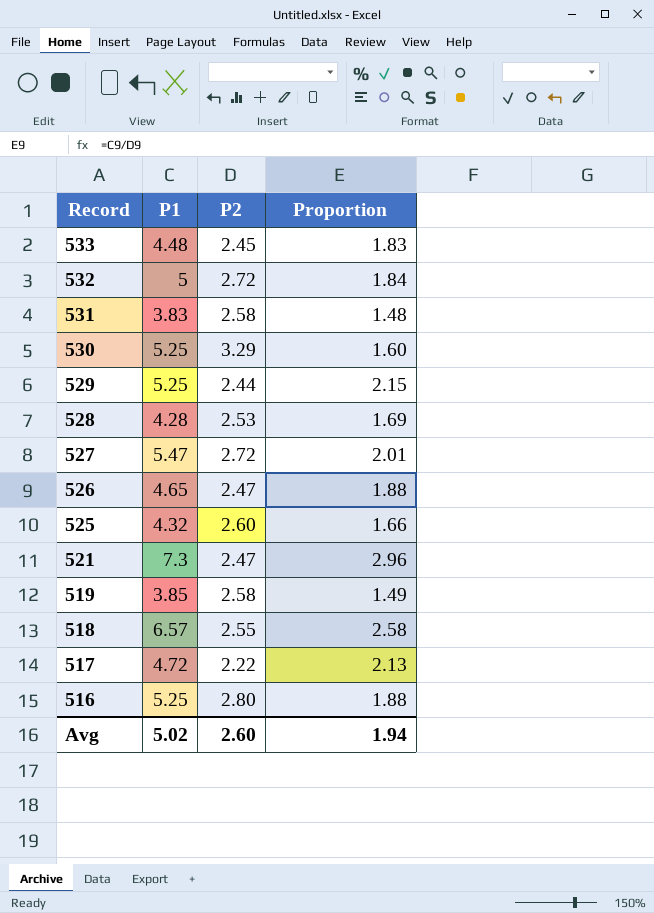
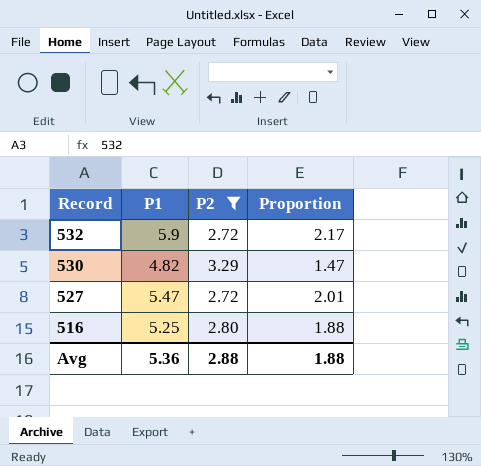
filter: none -> P2 >= 2.72
532 | P1: 5 -> 5.9
532 | Proportion: 1.84 -> 2.17
530 | P1: 5.25 -> 4.82
530 | Proportion: 1.60 -> 1.47
Avg | P1: 5.02 -> 5.36
Avg | P2: 2.60 -> 2.88
Avg | Proportion: 1.94 -> 1.88

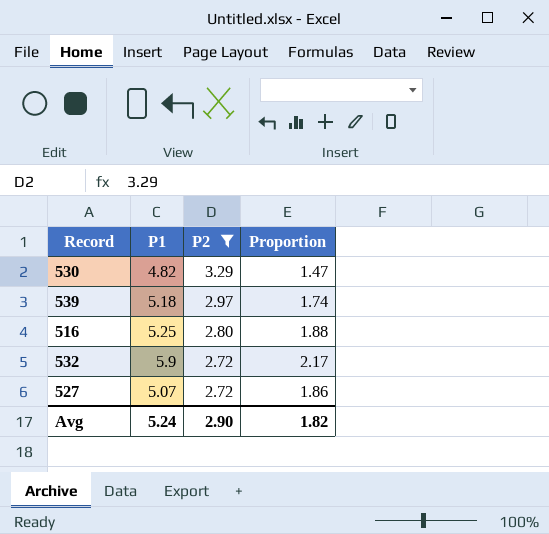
row order: Record descending -> P2 descending
row 539: none -> 5.18 | 2.97 | 1.74
527 | P1: 5.47 -> 5.07
527 | Proportion: 2.01 -> 1.86
Avg | P1: 5.36 -> 5.24
Avg | P2: 2.88 -> 2.90
Avg | Proportion: 1.88 -> 1.82

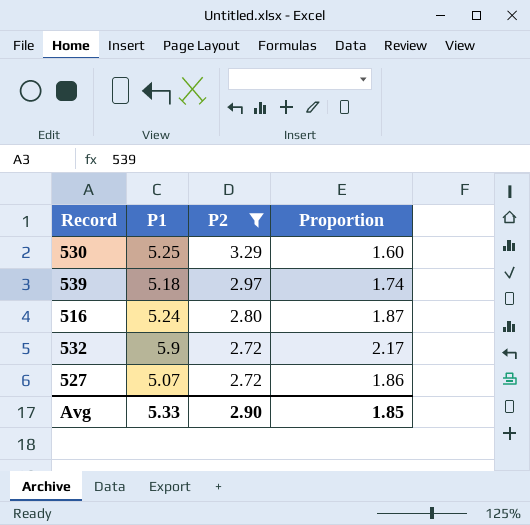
530 | P1: 4.82 -> 5.25
530 | Proportion: 1.47 -> 1.60
516 | P1: 5.25 -> 5.24
516 | Proportion: 1.88 -> 1.87
Avg | P1: 5.24 -> 5.33
Avg | Proportion: 1.82 -> 1.85

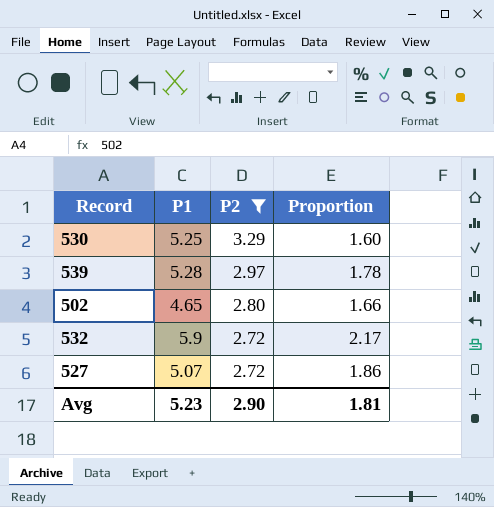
row 516: 5.24 | 2.80 | 1.87 -> none
539 | P1: 5.18 -> 5.28
539 | Proportion: 1.74 -> 1.78
row 502: none -> 4.65 | 2.80 | 1.66
Avg | P1: 5.33 -> 5.23
Avg | Proportion: 1.85 -> 1.81

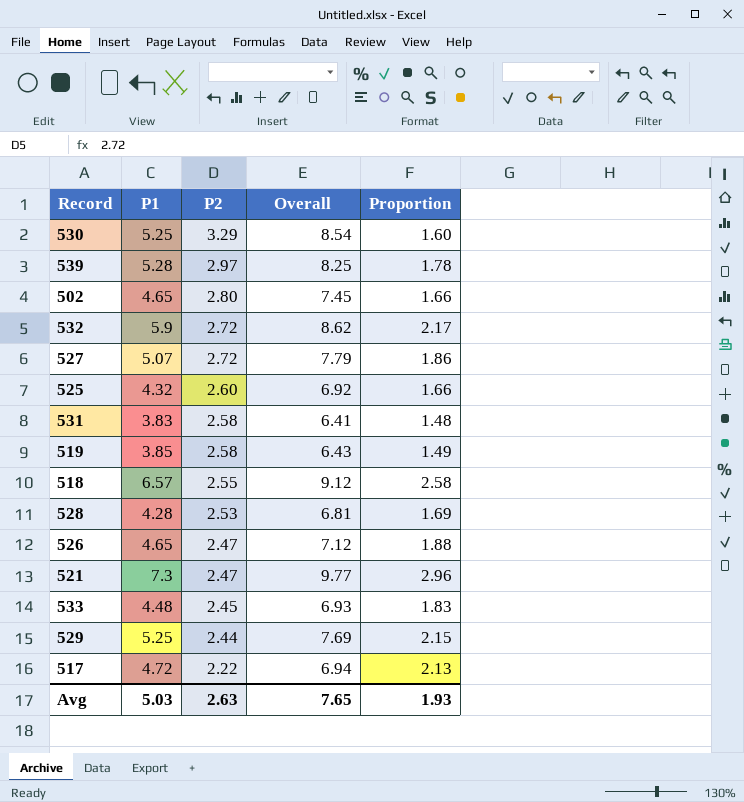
filter: P2 >= 2.72 -> none
column Overall | formula: none -> [P1] + [P2]
Avg | P1: 5.23 -> 5.03
Avg | P2: 2.90 -> 2.63
Avg | Proportion: 1.81 -> 1.93

